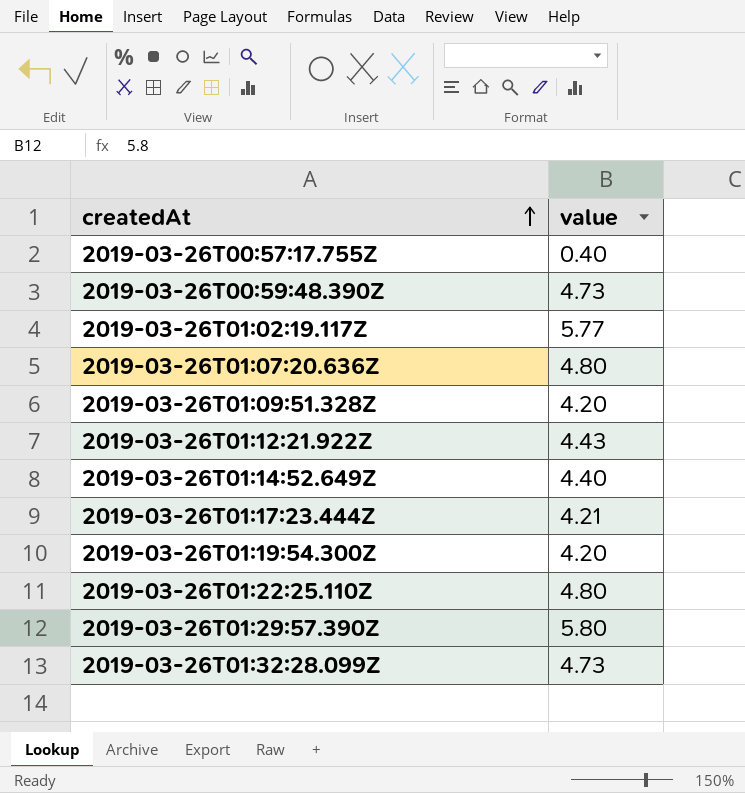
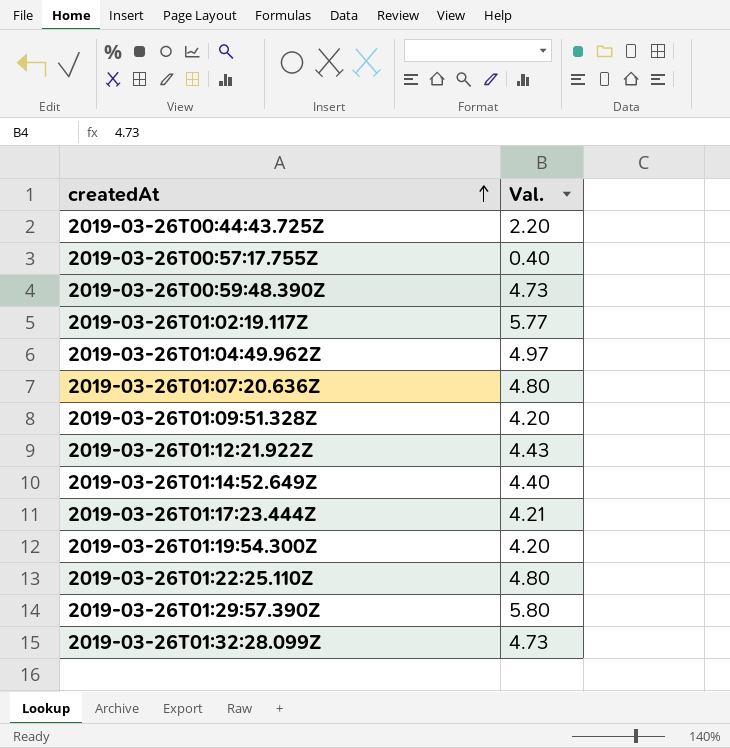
column name: value -> Val.
row 2019-03-26T00:44:43.725Z: none -> 2.20
row 2019-03-26T01:04:49.962Z: none -> 4.97

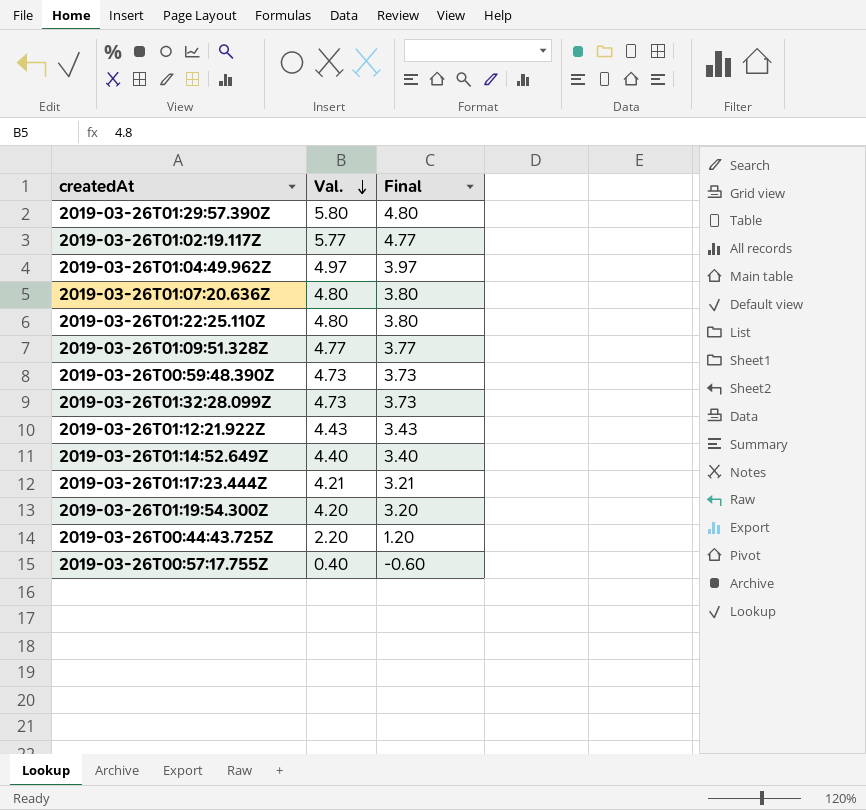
row order: createdAt ascending -> Val. descending
column Final | formula: none -> [Val.] - 1
2019-03-26T01:09:51.328Z | Val.: 4.20 -> 4.77

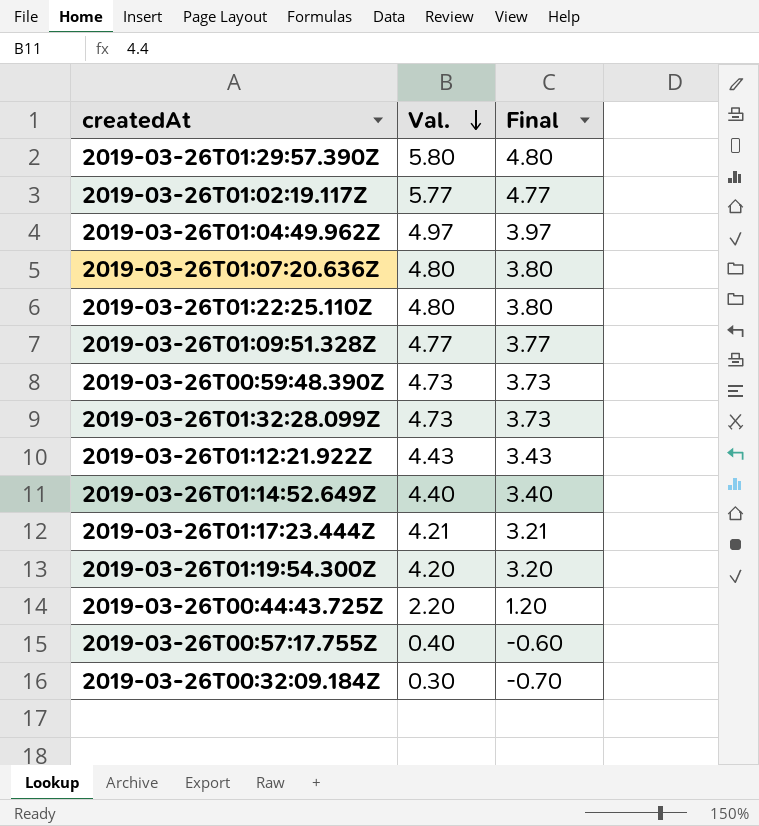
row 2019-03-26T00:32:09.184Z: none -> 0.30 | -0.70

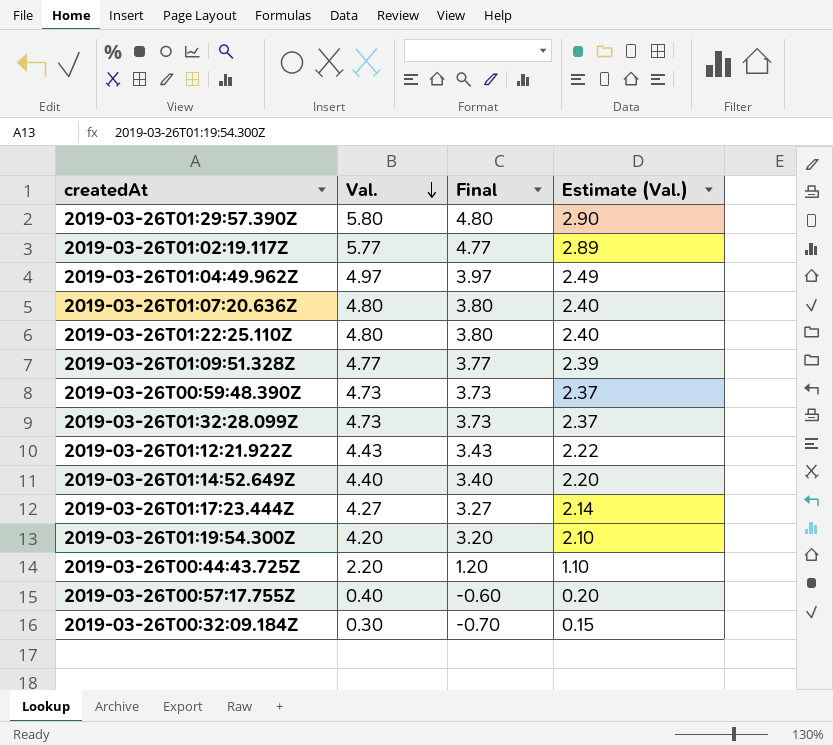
column Estimate (Val.) | formula: none -> [Val.] * 0.5
2019-03-26T01:17:23.444Z | Val.: 4.21 -> 4.27
2019-03-26T01:17:23.444Z | Final: 3.21 -> 3.27

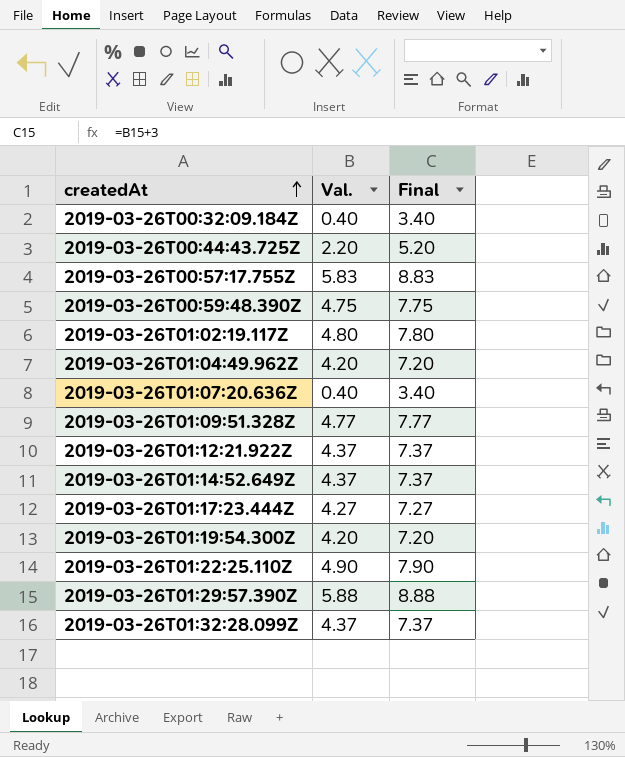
row order: Val. descending -> createdAt ascending
column Estimate (Val.) | formula: [Val.] * 0.5 -> none
column Final | formula: [Val.] - 1 -> [Val.] + 3
2019-03-26T00:32:09.184Z | Val.: 0.30 -> 0.40
2019-03-26T00:57:17.755Z | Val.: 0.40 -> 5.83
2019-03-26T00:59:48.390Z | Val.: 4.73 -> 4.75
2019-03-26T01:02:19.117Z | Val.: 5.77 -> 4.80
2019-03-26T01:04:49.962Z | Val.: 4.97 -> 4.20
2019-03-26T01:07:20.636Z | Val.: 4.80 -> 0.40
2019-03-26T01:12:21.922Z | Val.: 4.43 -> 4.37
2019-03-26T01:14:52.649Z | Val.: 4.40 -> 4.37
2019-03-26T01:22:25.110Z | Val.: 4.80 -> 4.90
2019-03-26T01:29:57.390Z | Val.: 5.80 -> 5.88
2019-03-26T01:32:28.099Z | Val.: 4.73 -> 4.37

